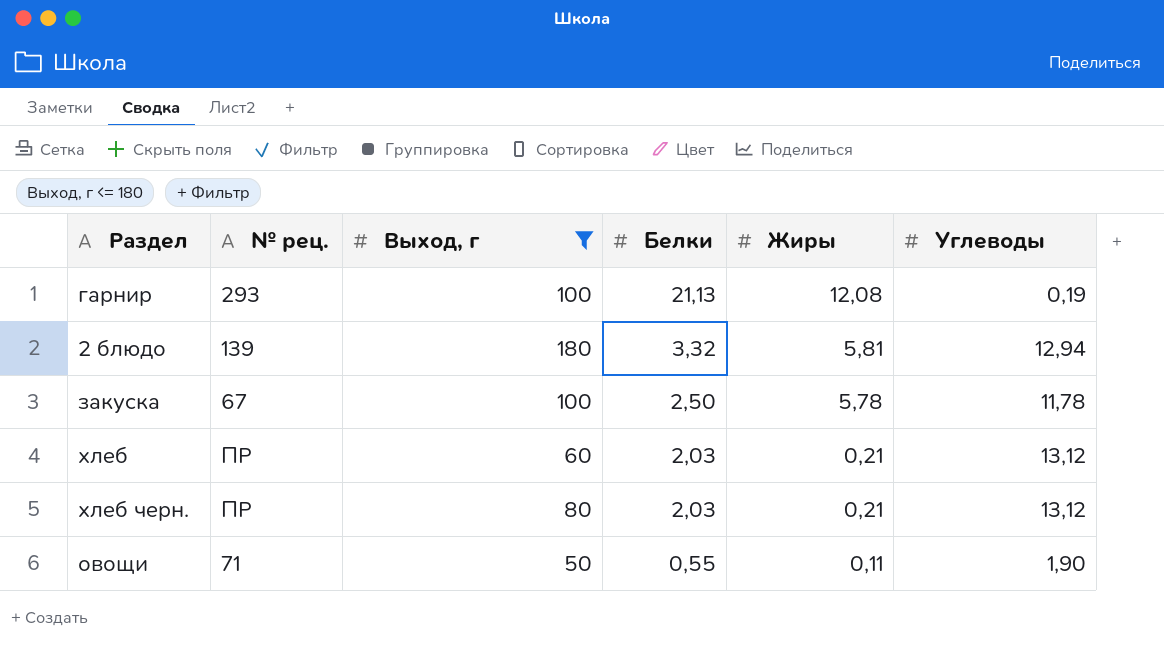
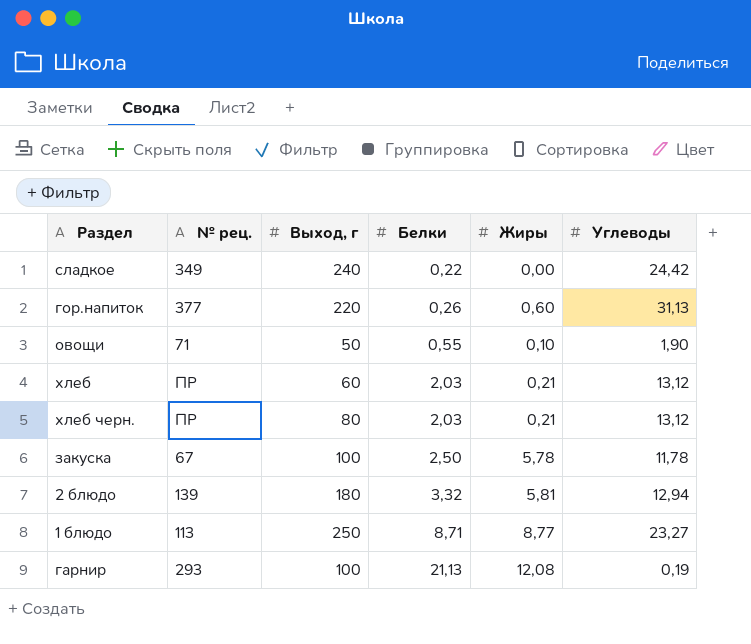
filter: Выход, г <= 180 -> none
row order: Белки descending -> Белки ascending
овощи | Жиры: 0,11 -> 0,10

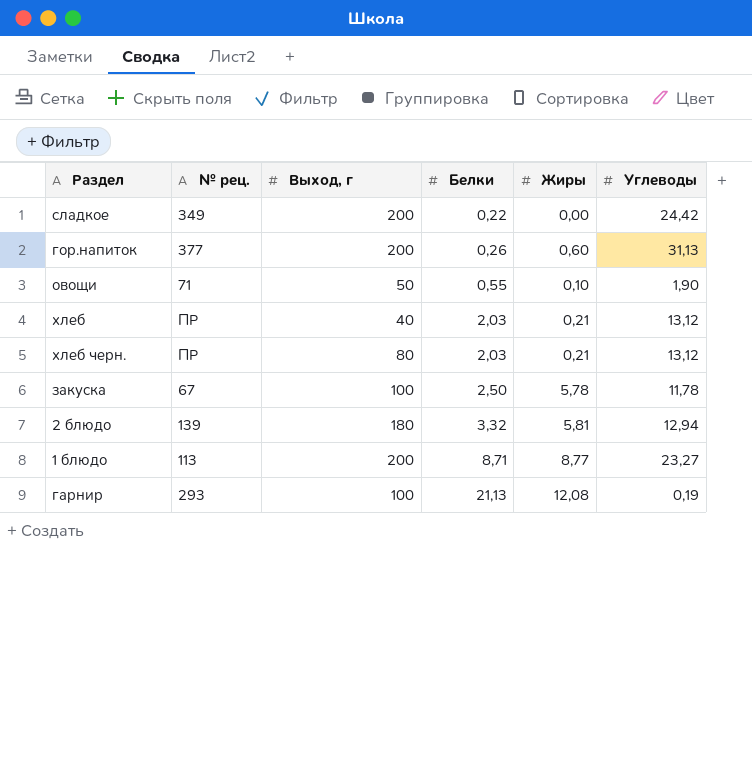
сладкое | Выход, г: 240 -> 200
гор.напиток | Выход, г: 220 -> 200
хлеб | Выход, г: 60 -> 40
1 блюдо | Выход, г: 250 -> 200

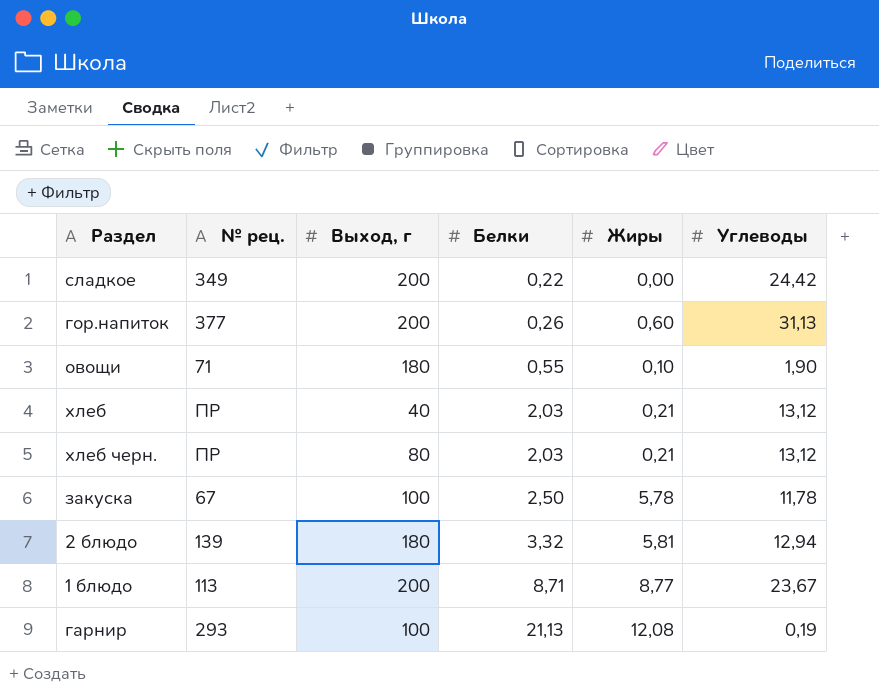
овощи | Выход, г: 50 -> 180
1 блюдо | Углеводы: 23,27 -> 23,67

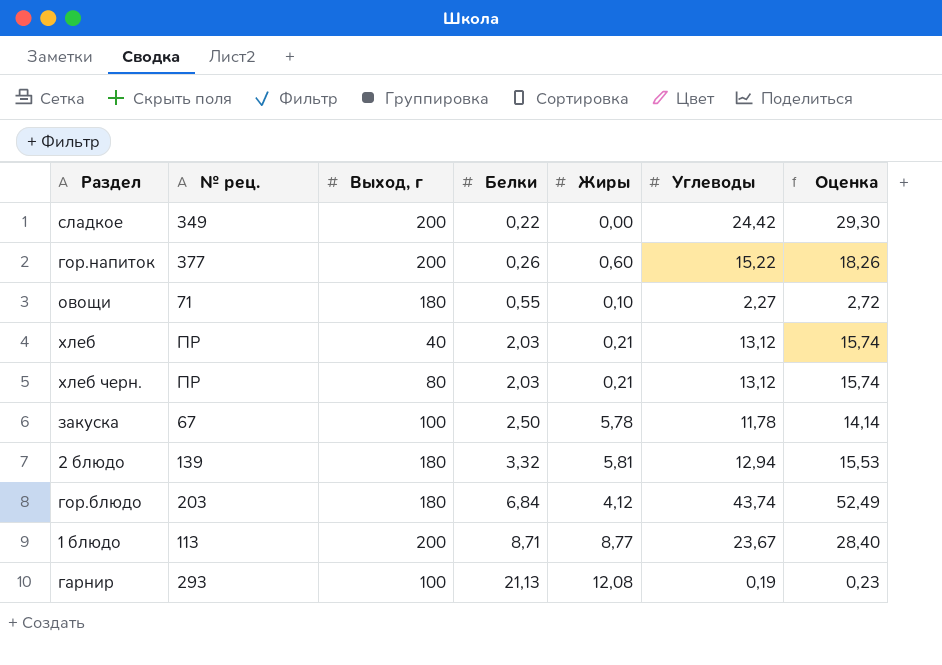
column Оценка | formula: none -> [Углеводы] * 1,2
гор.напиток | Углеводы: 31,13 -> 15,22
овощи | Углеводы: 1,90 -> 2,27
row гор.блюдо: none -> 203 | 180 | 6,84 | 4,12 | 43,74 | 52,49

